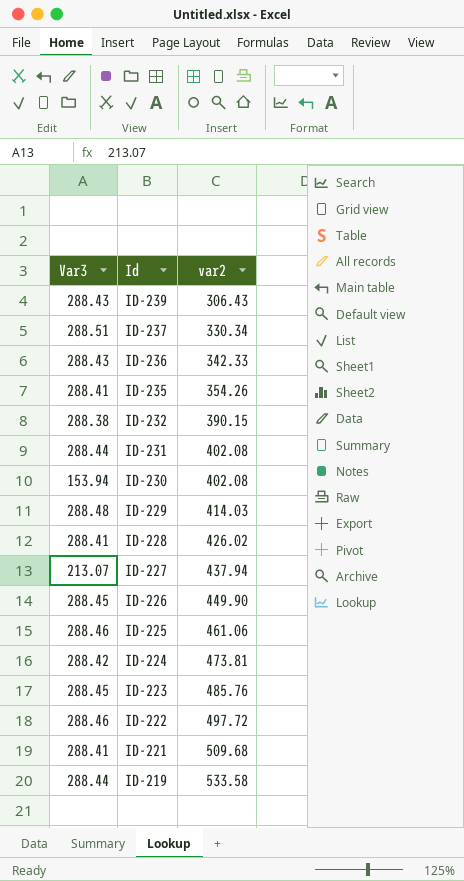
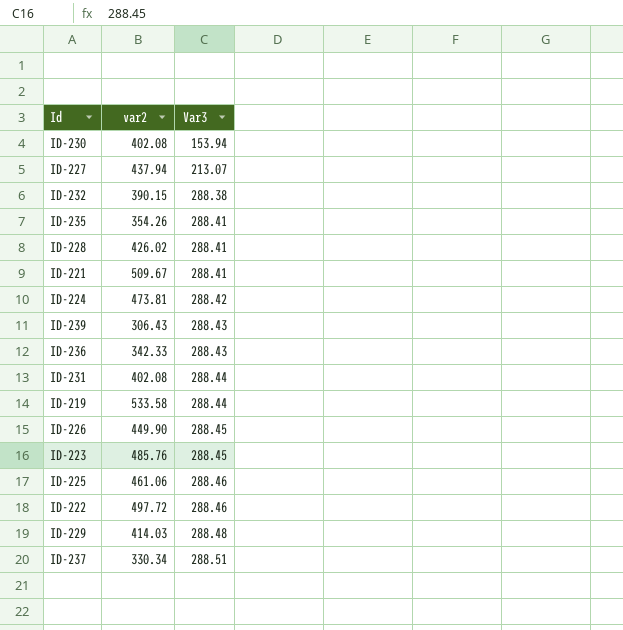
row order: Id descending -> Var3 ascending
column Var3 | position: 1 -> 3
ID-221 | var2: 509.68 -> 509.67

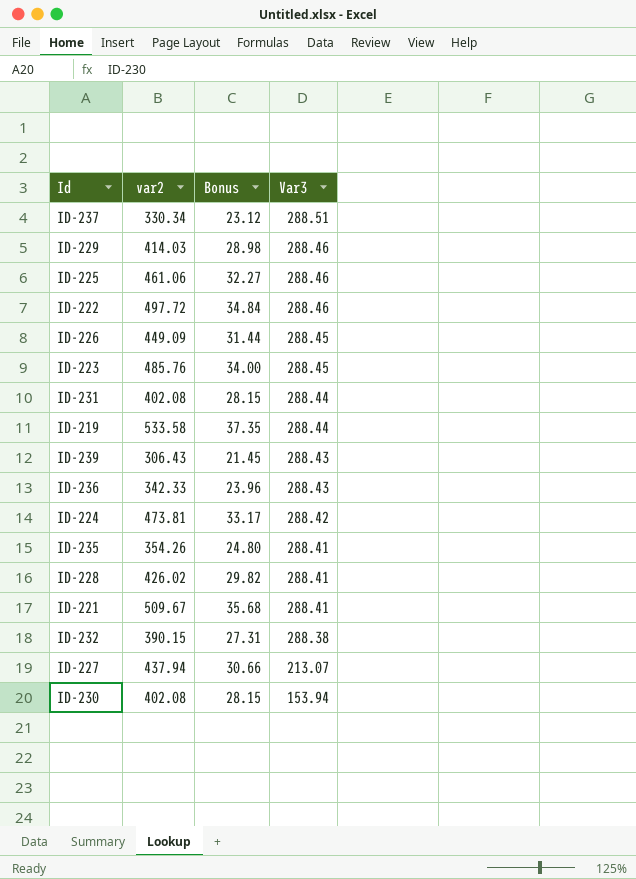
row order: Var3 ascending -> Var3 descending
column Bonus | formula: none -> [var2] * 0.07
ID-229 | Var3: 288.48 -> 288.46
ID-226 | var2: 449.90 -> 449.09

